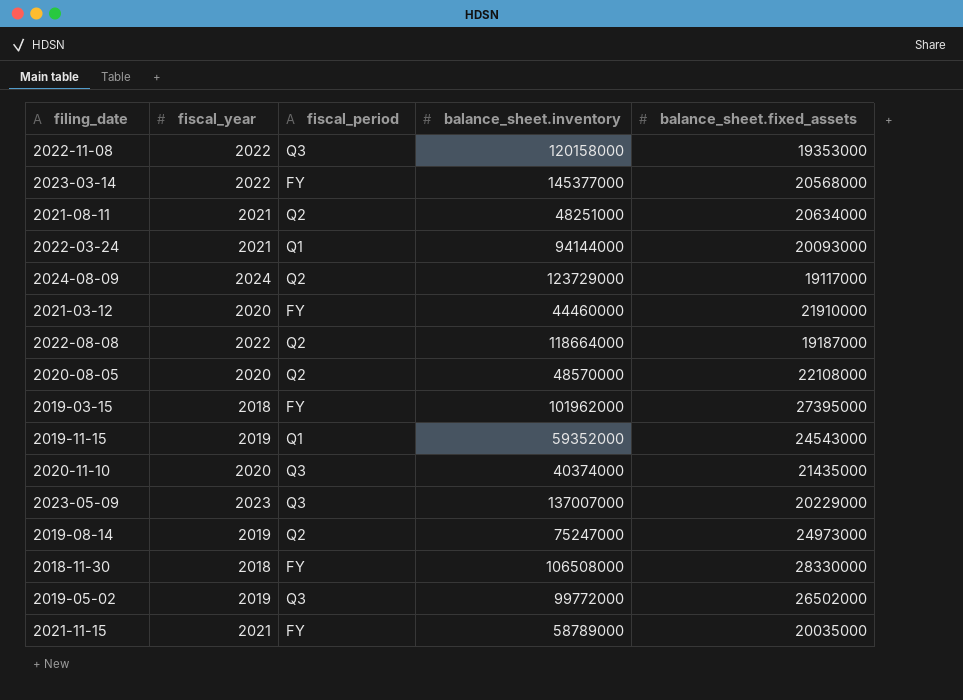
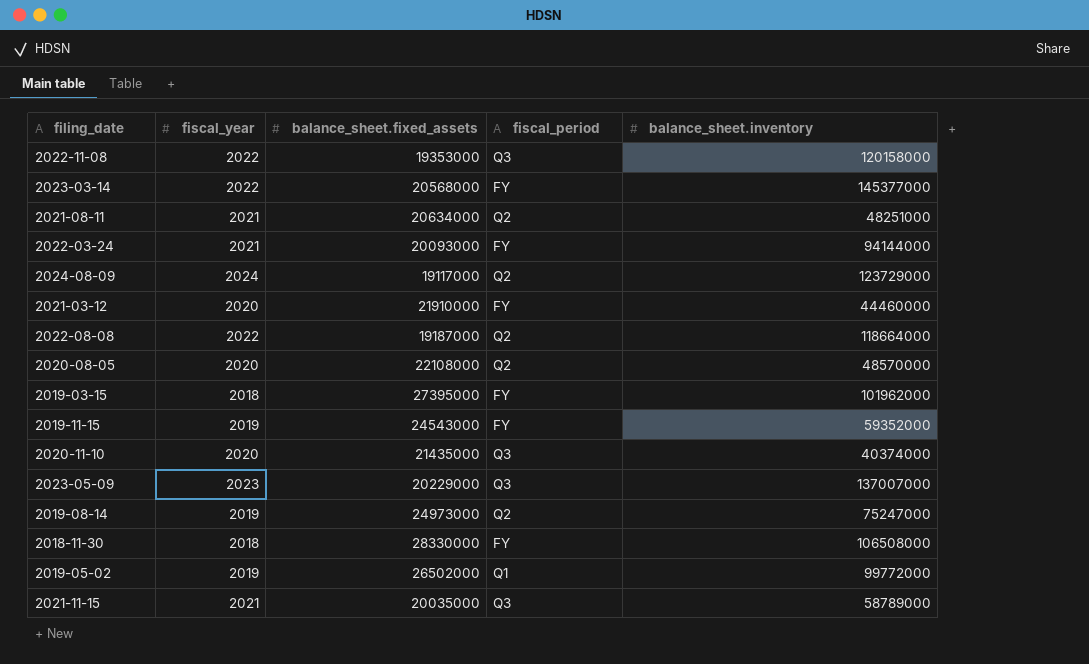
column balance_sheet.fixed_assets | position: 5 -> 3
2022-03-24 | fiscal_period: Q1 -> FY
2019-11-15 | fiscal_period: Q1 -> FY
2019-05-02 | fiscal_period: Q3 -> Q1
2021-11-15 | fiscal_period: FY -> Q3

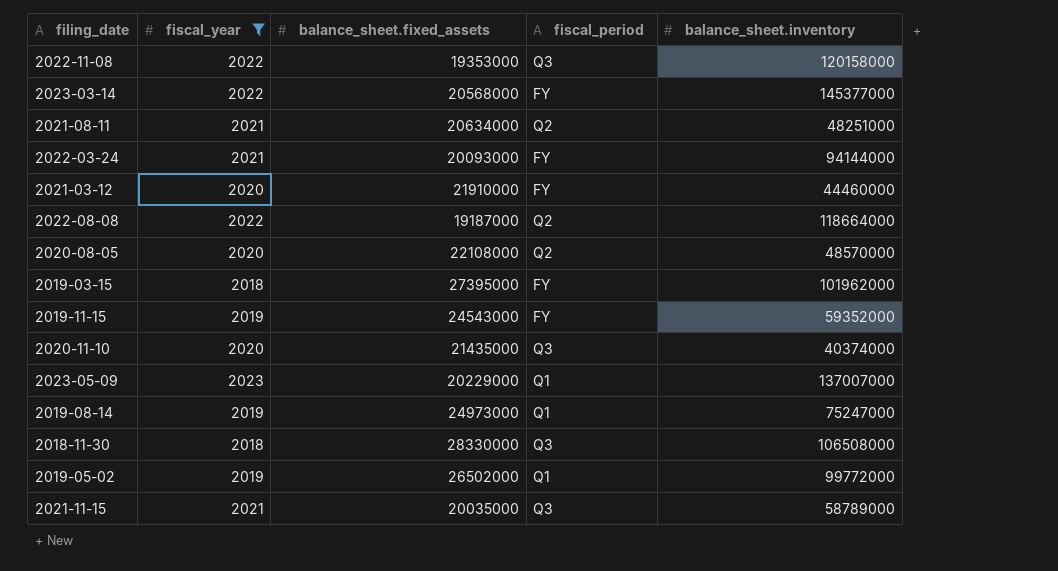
filter: none -> fiscal_year != 2024
2023-05-09 | fiscal_period: Q3 -> Q1
2019-08-14 | fiscal_period: Q2 -> Q1
2018-11-30 | fiscal_period: FY -> Q3

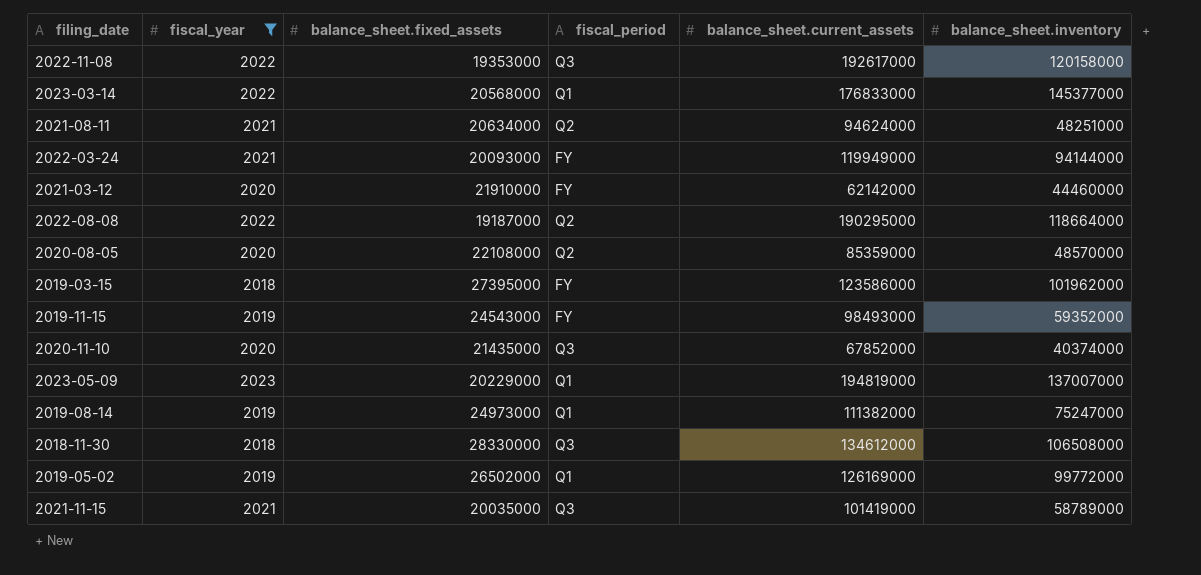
column balance_sheet.current_assets | position: none -> 5
2023-03-14 | fiscal_period: FY -> Q1

